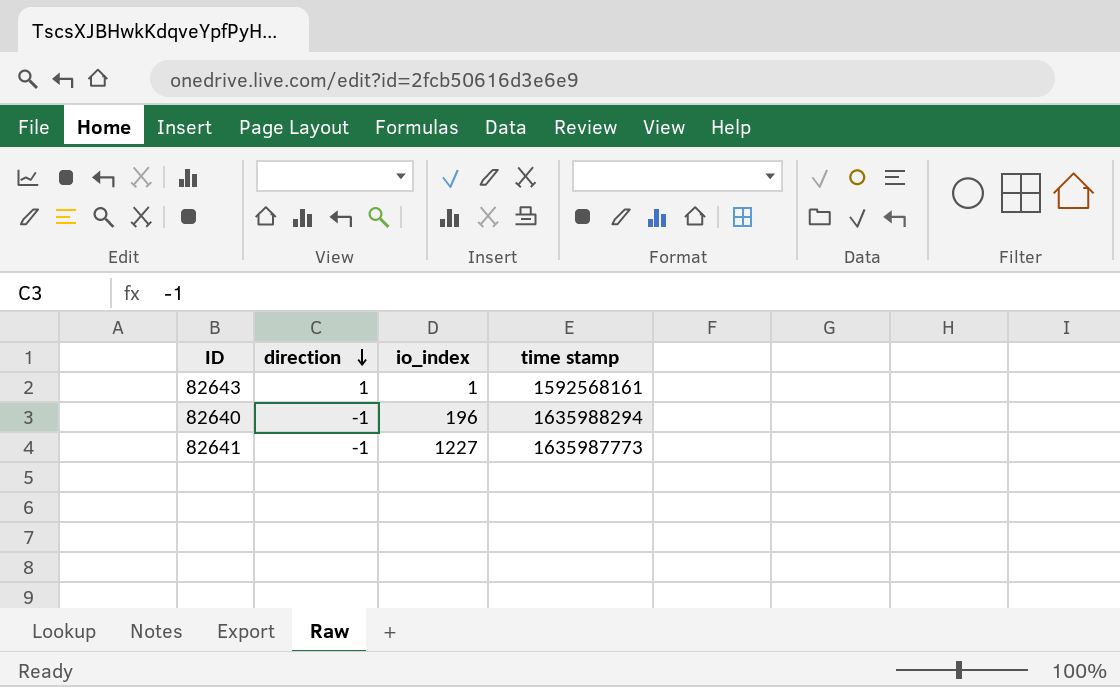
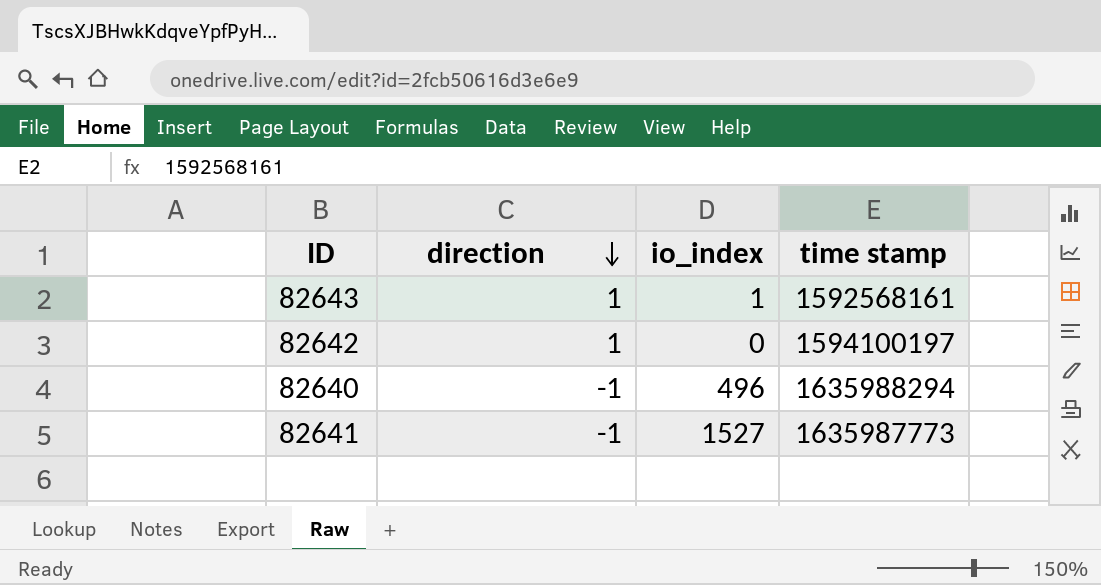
row 82642: none -> 1 | 0 | 1594100197
82640 | io_index: 196 -> 496
82641 | io_index: 1227 -> 1527

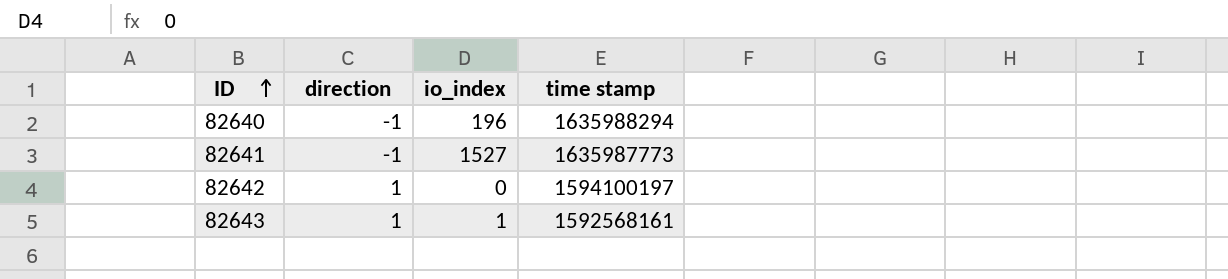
row order: direction descending -> ID ascending
82640 | io_index: 496 -> 196

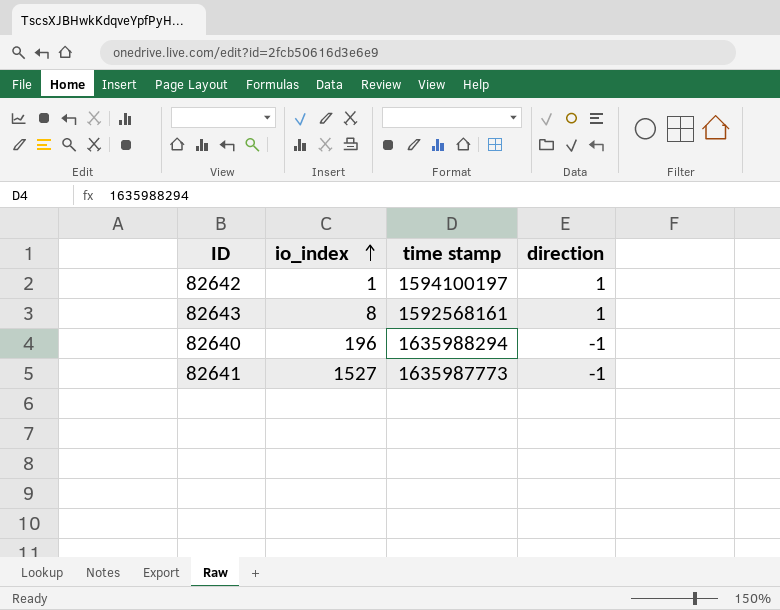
row order: ID ascending -> io_index ascending
column direction | position: 2 -> 4
82642 | io_index: 0 -> 1
82643 | io_index: 1 -> 8

